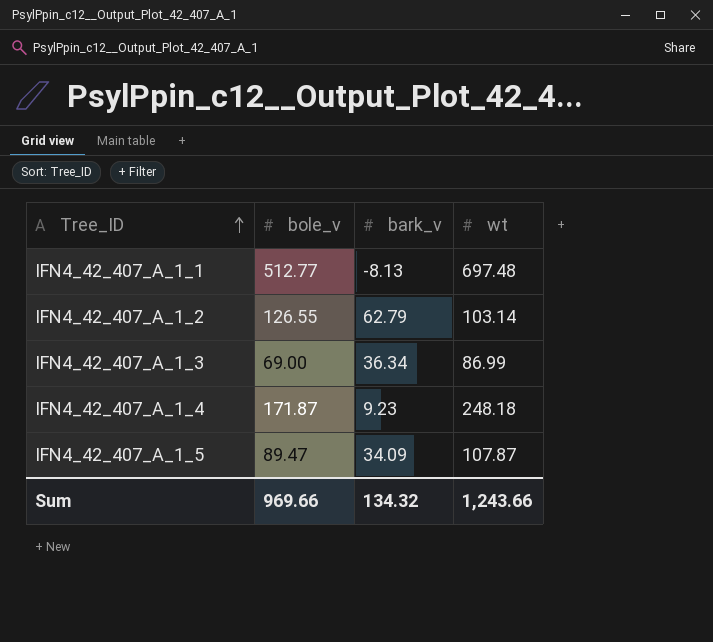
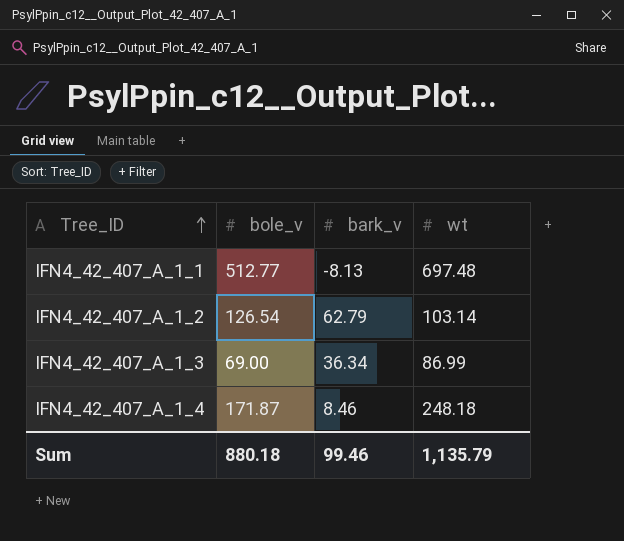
row IFN4_42_407_A_1_5: 89.47 | 34.09 | 107.87 -> none
IFN4_42_407_A_1_2 | bole_v: 126.55 -> 126.54
IFN4_42_407_A_1_4 | bark_v: 9.23 -> 8.46
Sum | bole_v: 969.66 -> 880.18
Sum | bark_v: 134.32 -> 99.46
Sum | wt: 1,243.66 -> 1,135.79

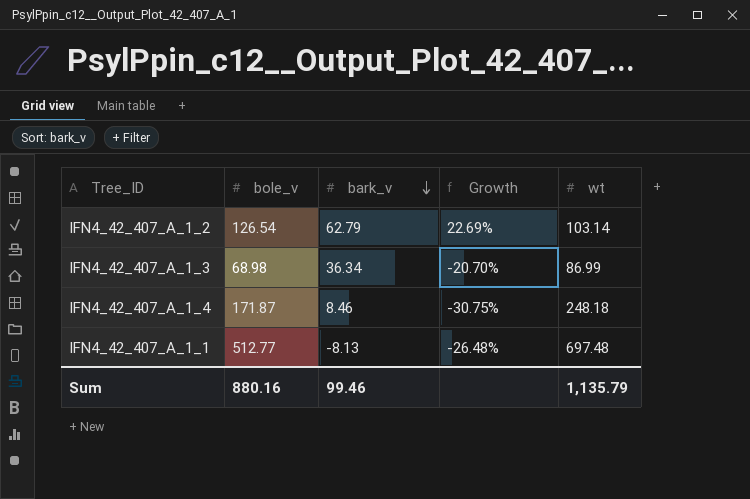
row order: Tree_ID ascending -> bark_v descending
column Growth | formula: none -> ([bole_v] - [wt]) / [wt]
IFN4_42_407_A_1_3 | bole_v: 69.00 -> 68.98
Sum | bole_v: 880.18 -> 880.16

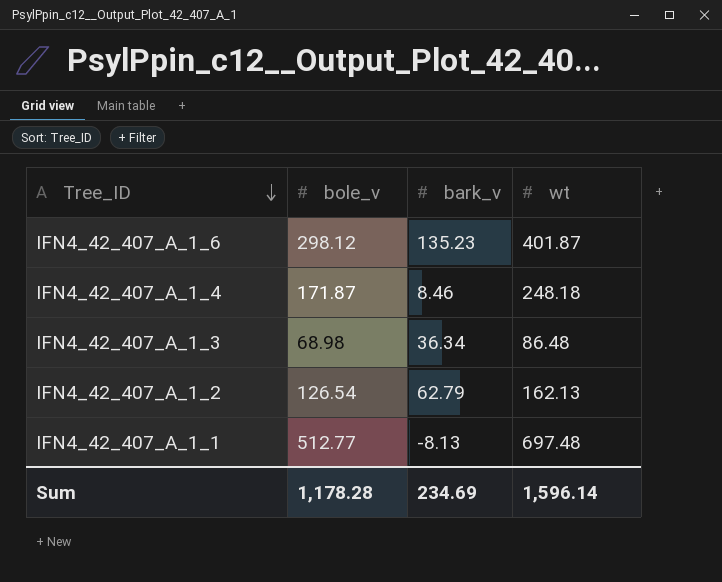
row order: bark_v descending -> Tree_ID descending
column Growth | formula: ([bole_v] - [wt]) / [wt] -> none
row IFN4_42_407_A_1_6: none -> 298.12 | 135.23 | 401.87
IFN4_42_407_A_1_3 | wt: 86.99 -> 86.48
IFN4_42_407_A_1_2 | wt: 103.14 -> 162.13
Sum | bole_v: 880.16 -> 1,178.28
Sum | bark_v: 99.46 -> 234.69
Sum | wt: 1,135.79 -> 1,596.14

